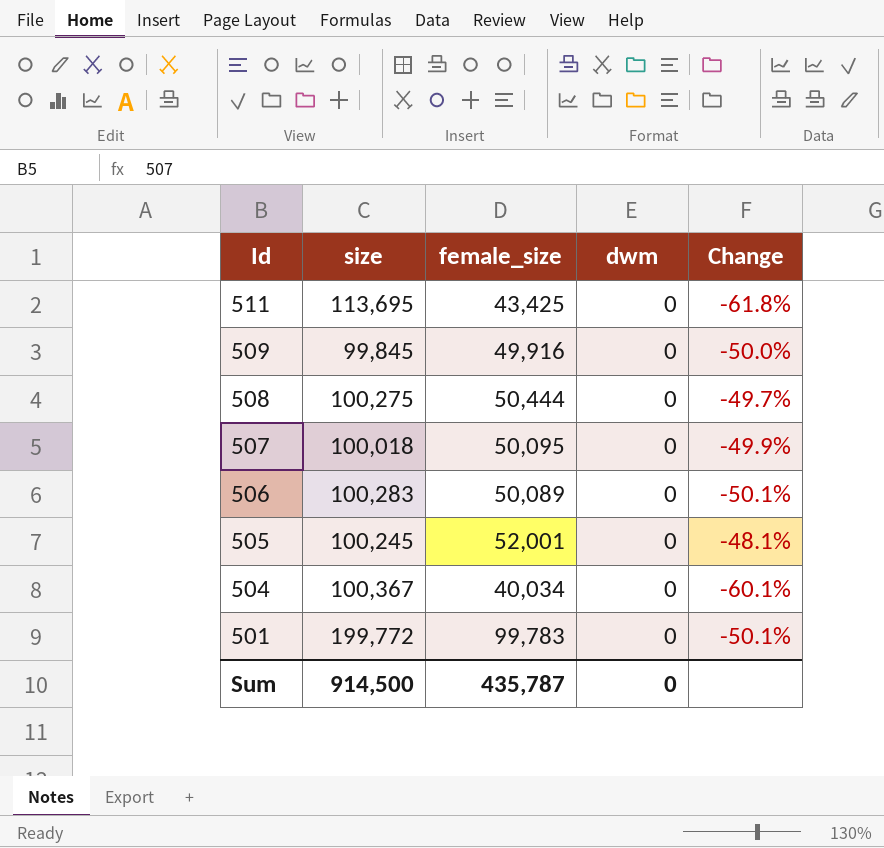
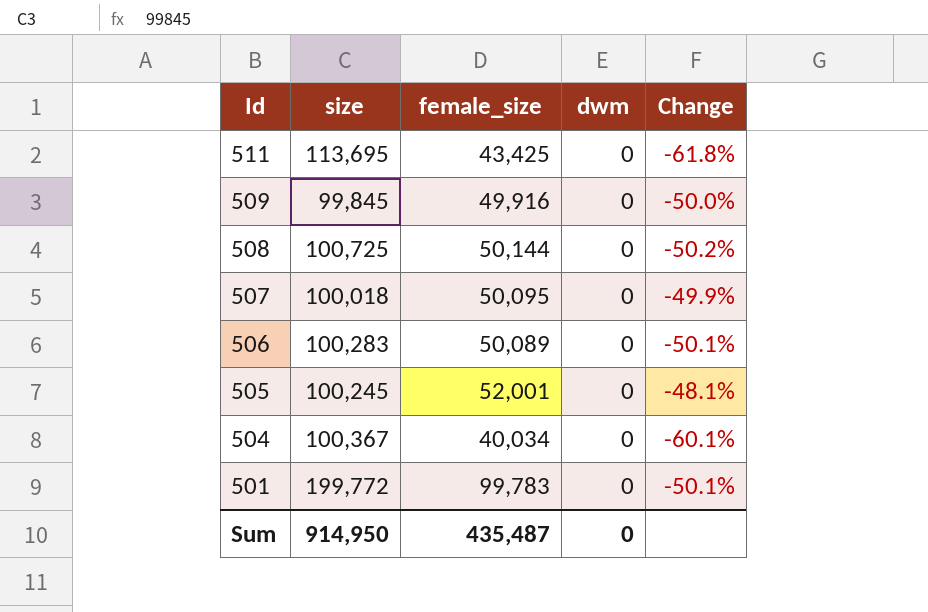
508 | size: 100,275 -> 100,725
508 | female_size: 50,444 -> 50,144
508 | Change: -49.7% -> -50.2%
Sum | size: 914,500 -> 914,950
Sum | female_size: 435,787 -> 435,487

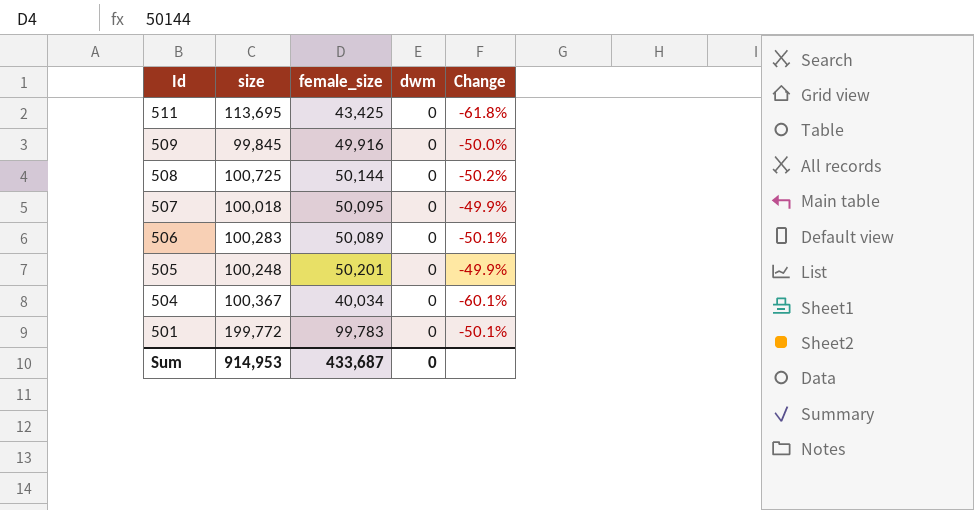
505 | size: 100,245 -> 100,248
505 | female_size: 52,001 -> 50,201
505 | Change: -48.1% -> -49.9%
Sum | size: 914,950 -> 914,953
Sum | female_size: 435,487 -> 433,687

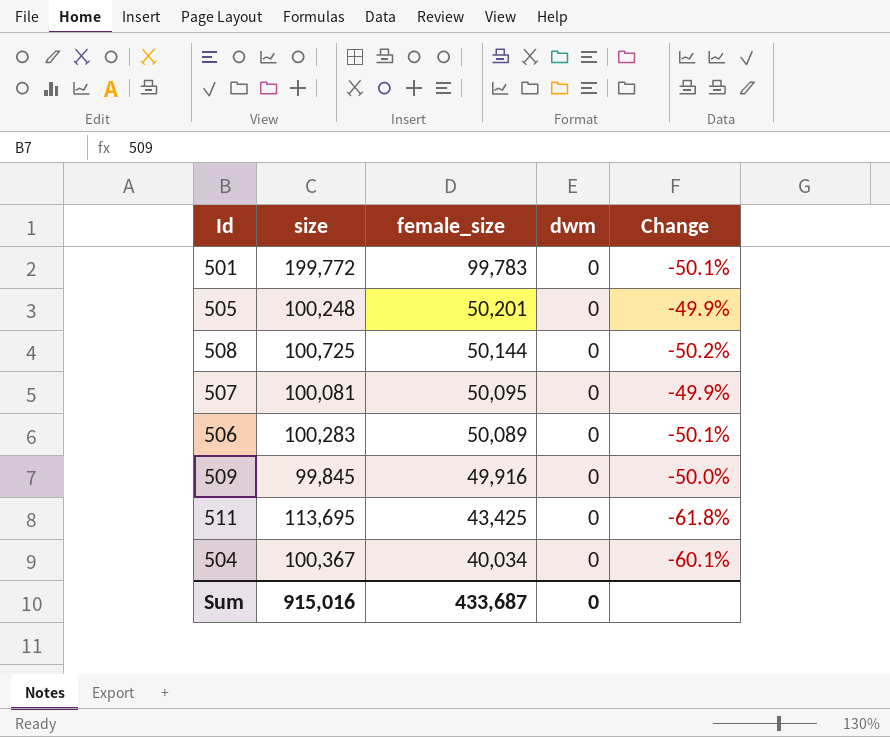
row order: Id descending -> female_size descending
507 | size: 100,018 -> 100,081
Sum | size: 914,953 -> 915,016

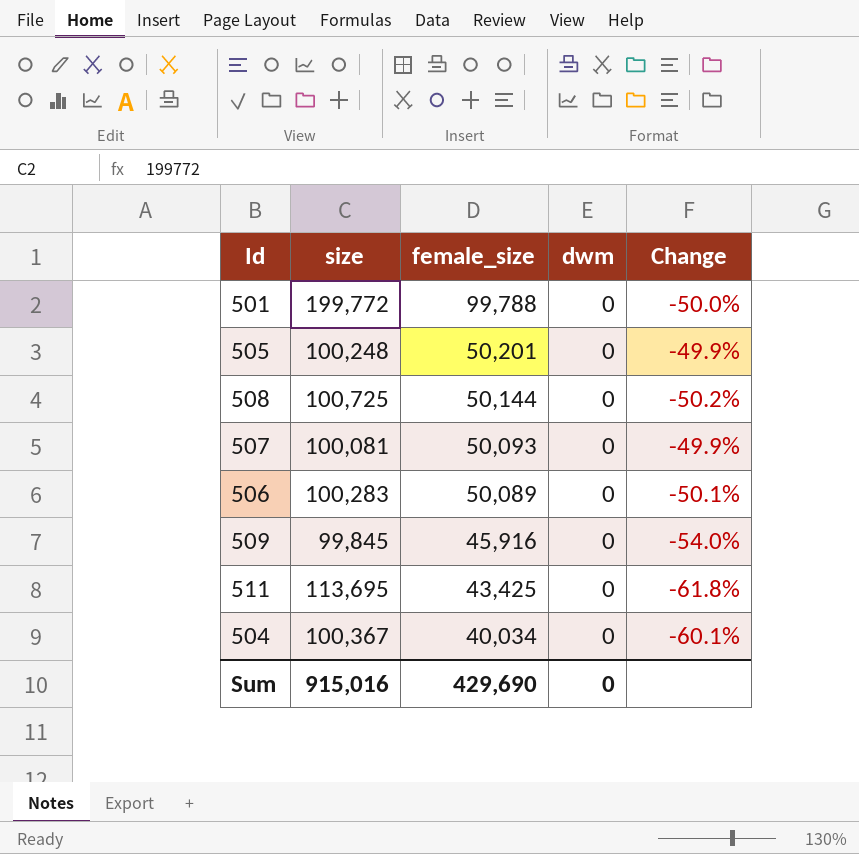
501 | female_size: 99,783 -> 99,788
501 | Change: -50.1% -> -50.0%
507 | female_size: 50,095 -> 50,093
509 | female_size: 49,916 -> 45,916
509 | Change: -50.0% -> -54.0%
Sum | female_size: 433,687 -> 429,690

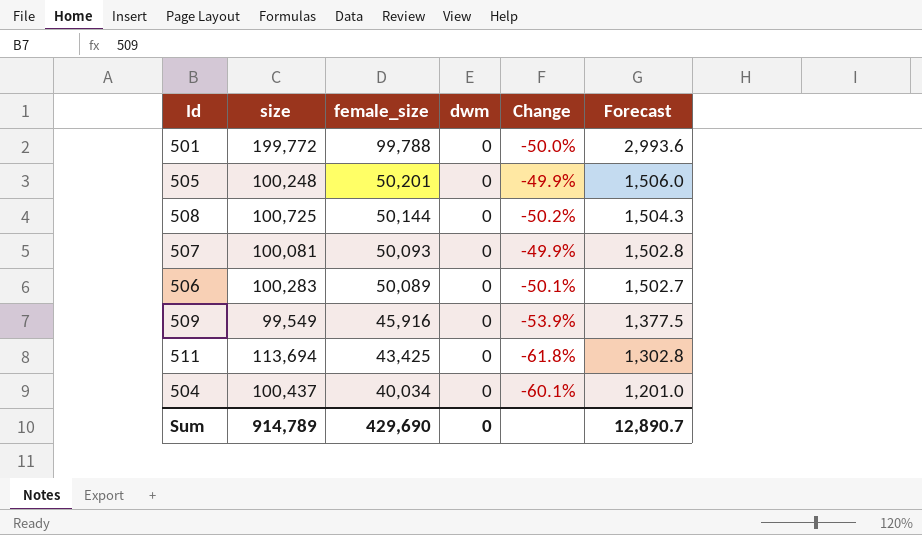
column Forecast | formula: none -> [female_size] * 0.03
509 | size: 99,845 -> 99,549
509 | Change: -54.0% -> -53.9%
511 | size: 113,695 -> 113,694
504 | size: 100,367 -> 100,437
Sum | size: 915,016 -> 914,789

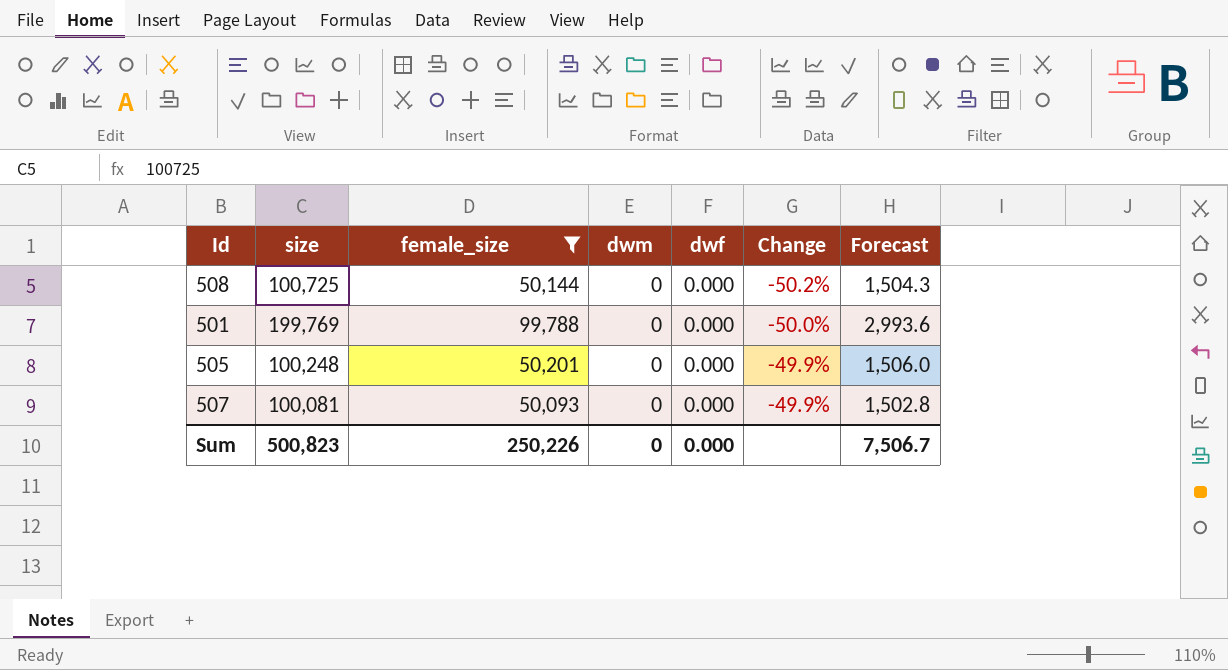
filter: none -> female_size >= 50,093
row order: female_size descending -> Change ascending
column dwf | position: none -> 5
501 | size: 199,772 -> 199,769
Sum | size: 914,789 -> 500,823
Sum | female_size: 429,690 -> 250,226
Sum | Forecast: 12,890.7 -> 7,506.7

